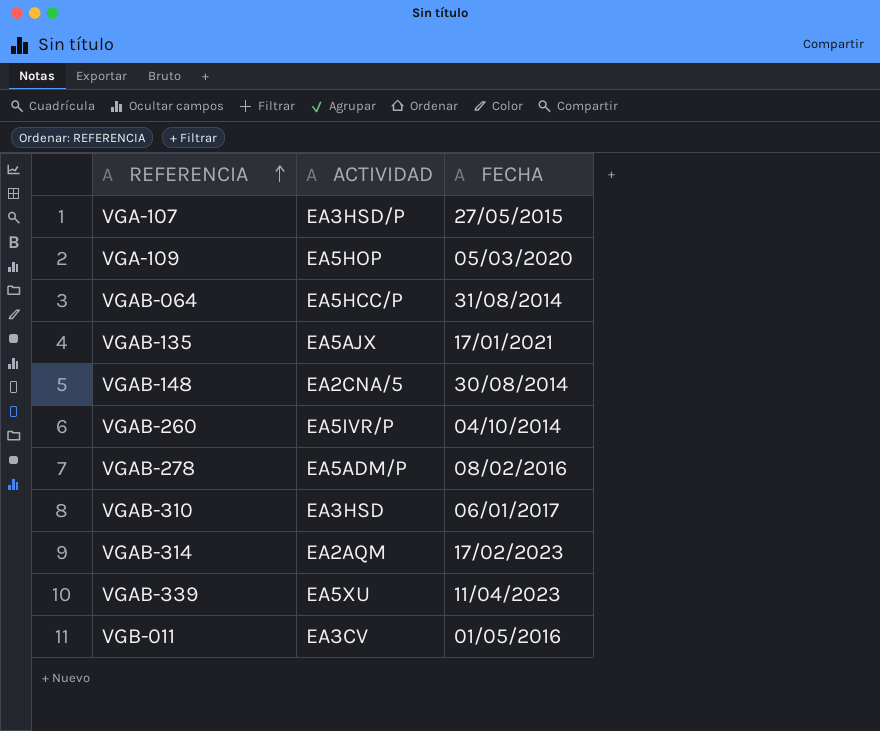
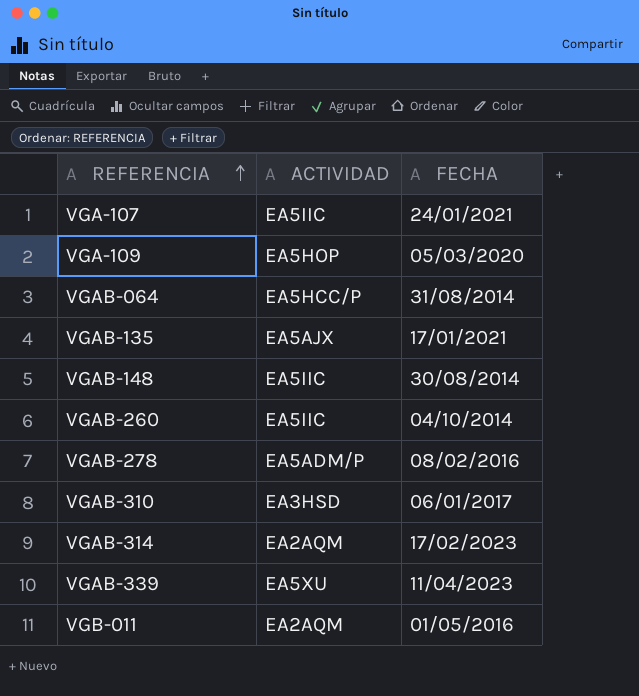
VGA-107 | ACTIVIDAD: EA3HSD/P -> EA5IIC
VGA-107 | FECHA: 27/05/2015 -> 24/01/2021
VGAB-148 | ACTIVIDAD: EA2CNA/5 -> EA5IIC
VGAB-260 | ACTIVIDAD: EA5IVR/P -> EA5IIC
VGB-011 | ACTIVIDAD: EA3CV -> EA2AQM

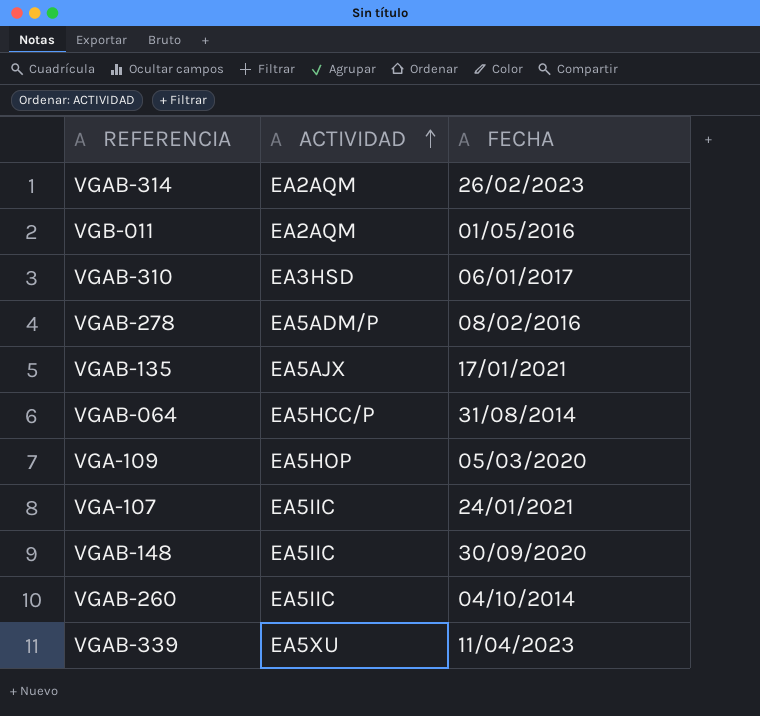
row order: REFERENCIA ascending -> ACTIVIDAD ascending
VGAB-314 | FECHA: 17/02/2023 -> 26/02/2023
VGAB-148 | FECHA: 30/08/2014 -> 30/09/2020

